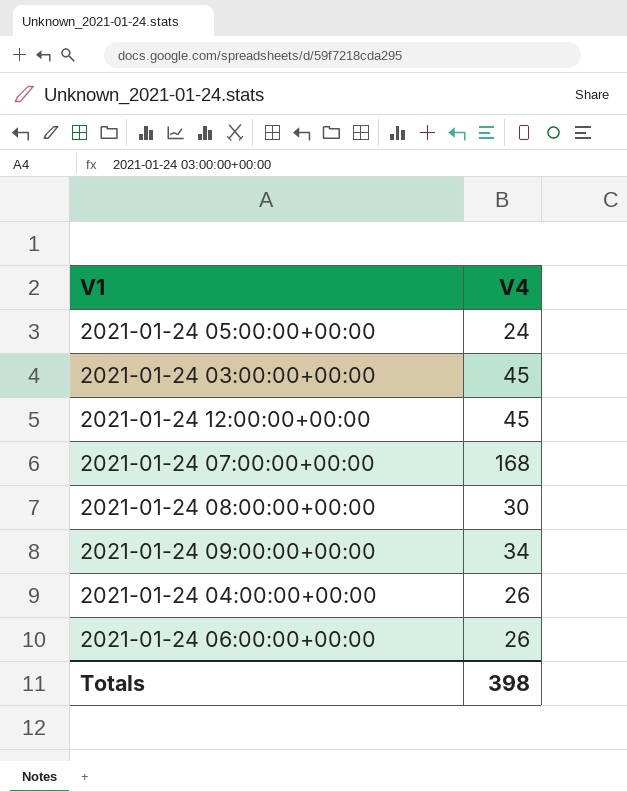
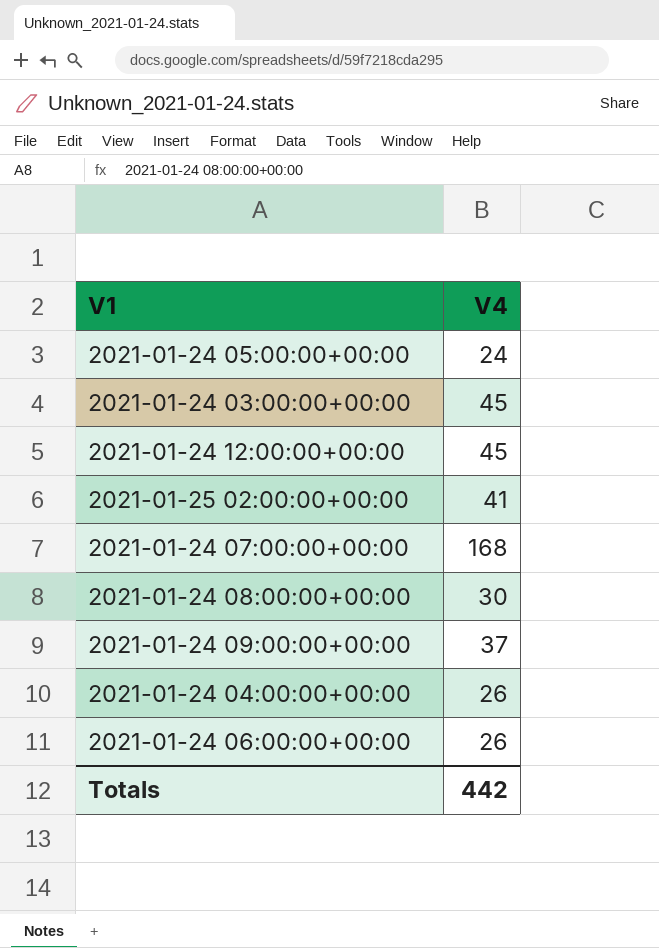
row 2021-01-25 02:00:00+00:00: none -> 41
2021-01-24 09:00:00+00:00 | V4: 34 -> 37
Totals | V4: 398 -> 442

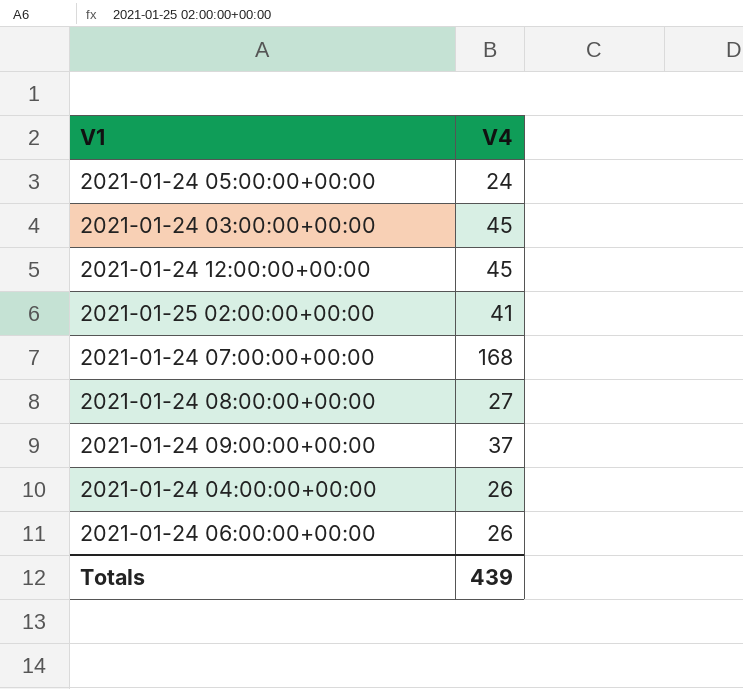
2021-01-24 08:00:00+00:00 | V4: 30 -> 27
Totals | V4: 442 -> 439

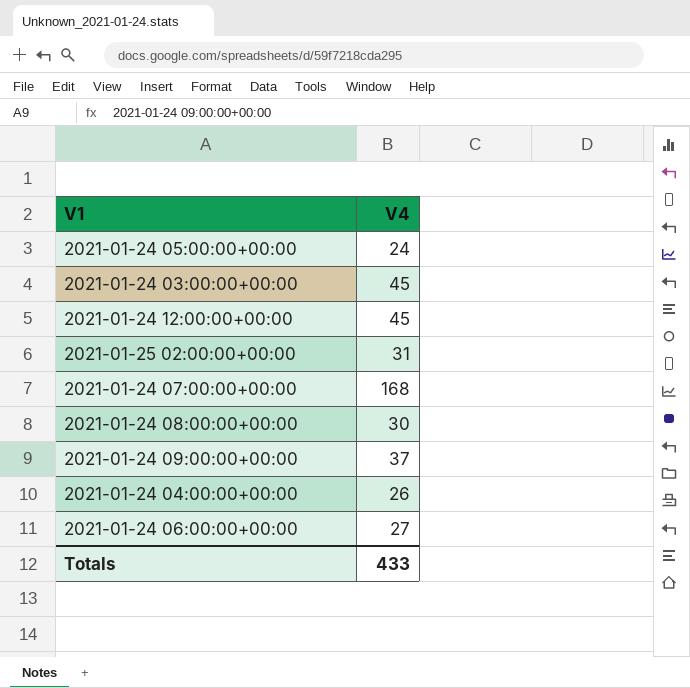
2021-01-25 02:00:00+00:00 | V4: 41 -> 31
2021-01-24 08:00:00+00:00 | V4: 27 -> 30
2021-01-24 06:00:00+00:00 | V4: 26 -> 27
Totals | V4: 439 -> 433

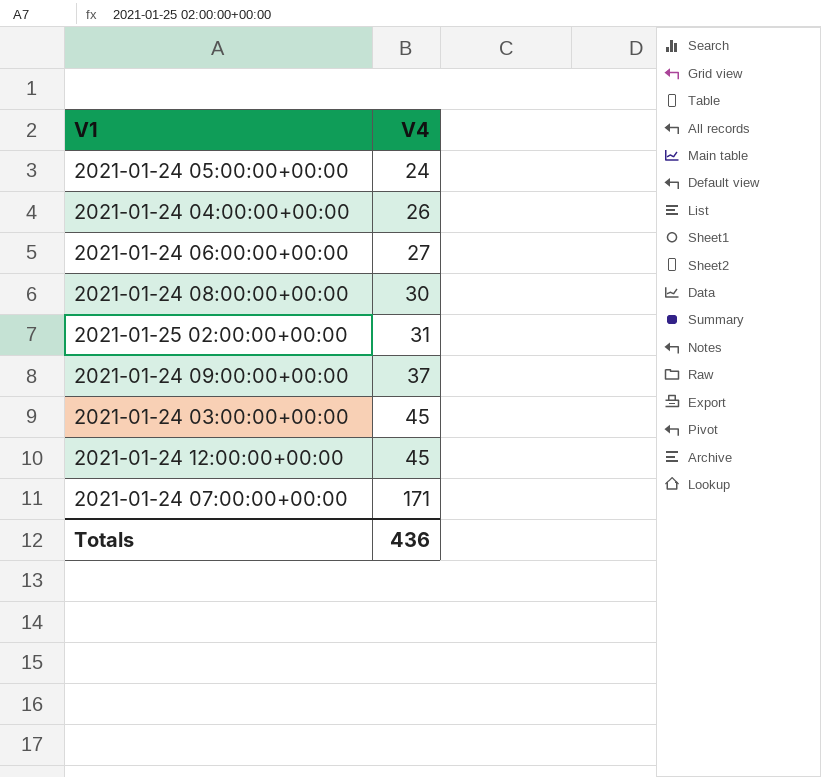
row order: none -> V4 ascending
2021-01-24 07:00:00+00:00 | V4: 168 -> 171
Totals | V4: 433 -> 436

